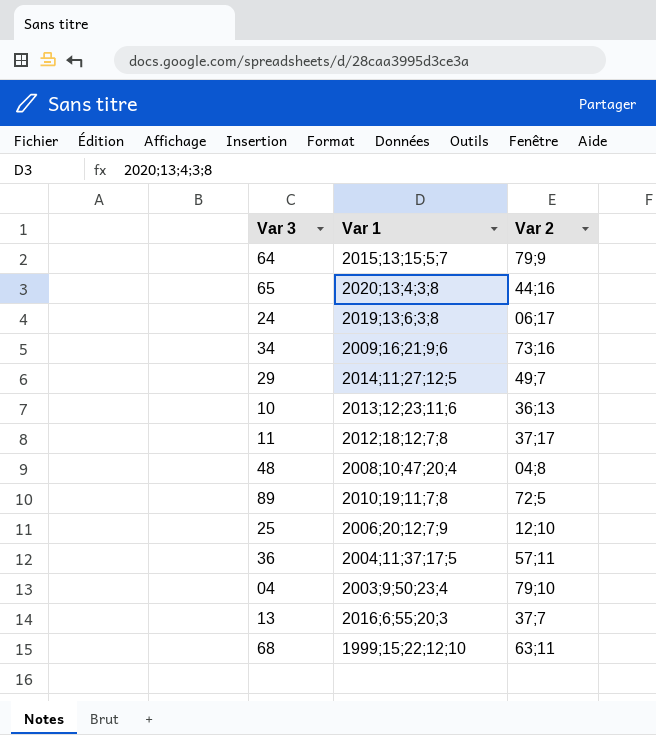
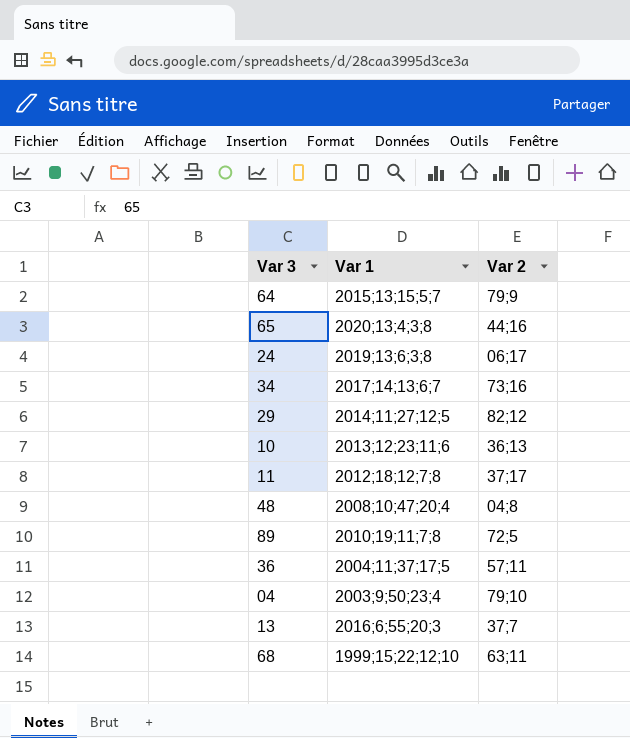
row 25: 2006;20;12;7;9 | 12;10 -> none
34 | Var 1: 2009;16;21;9;6 -> 2017;14;13;6;7
29 | Var 2: 49;7 -> 82;12

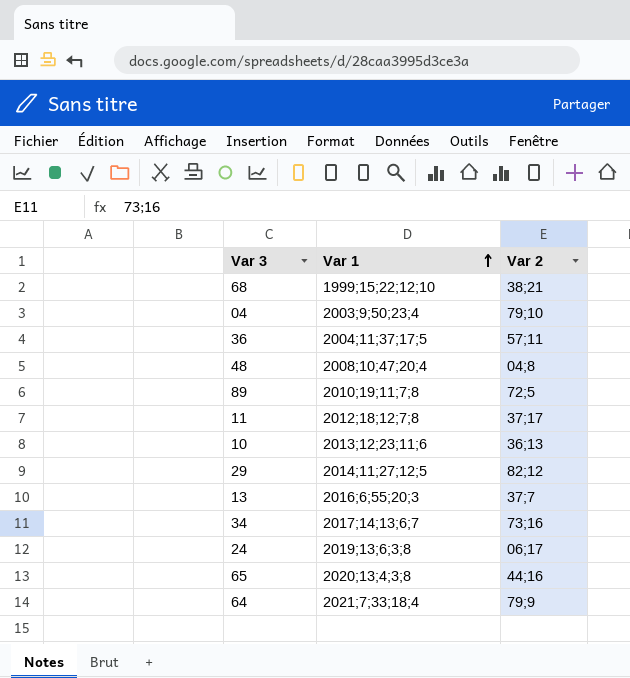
row order: none -> Var 1 ascending
68 | Var 2: 63;11 -> 38;21
64 | Var 1: 2015;13;15;5;7 -> 2021;7;33;18;4

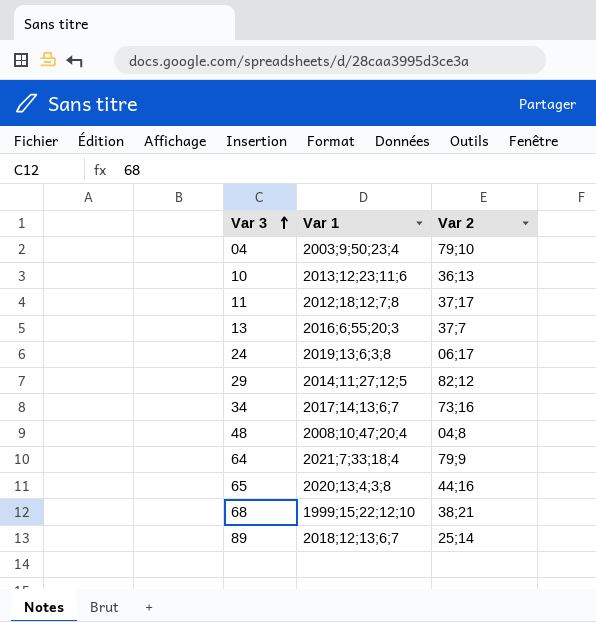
row order: Var 1 ascending -> Var 3 ascending
row 36: 2004;11;37;17;5 | 57;11 -> none
89 | Var 1: 2010;19;11;7;8 -> 2018;12;13;6;7
89 | Var 2: 72;5 -> 25;14

